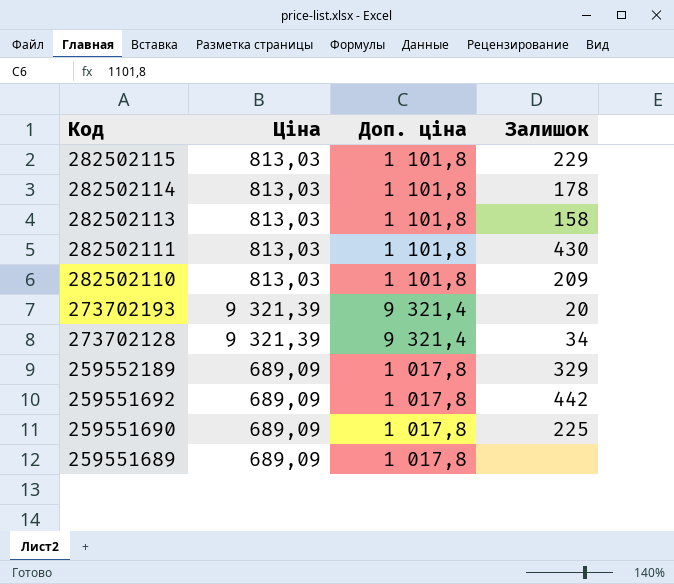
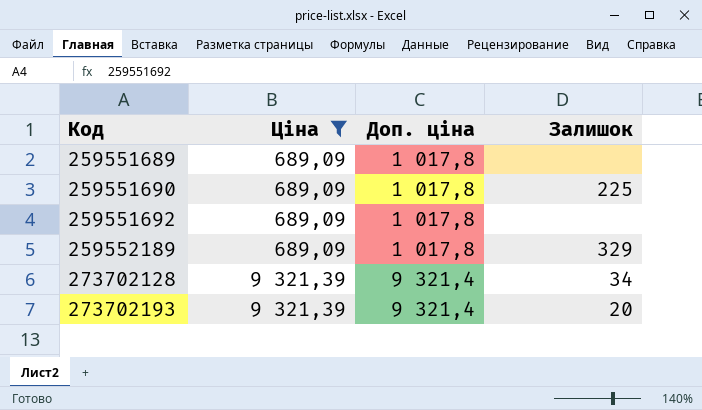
filter: none -> Ціна != 813,03
row order: Код descending -> Код ascending
259551692 | Залишок: 442 -> none

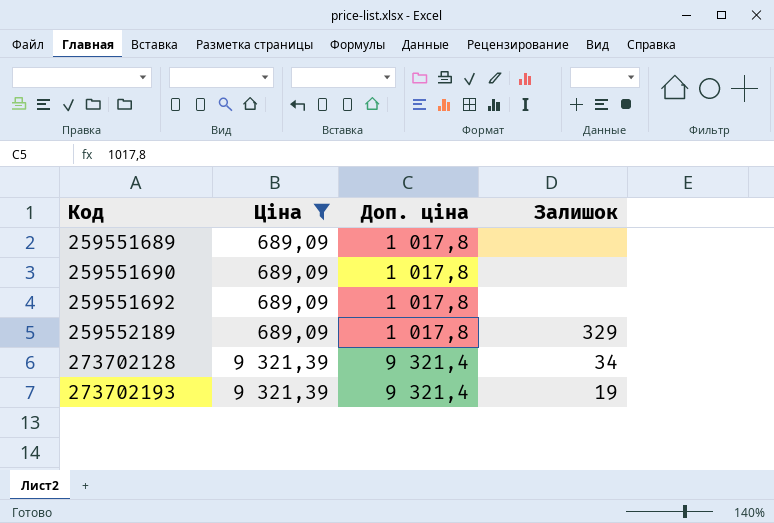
259551690 | Залишок: 225 -> none
273702193 | Залишок: 20 -> 19

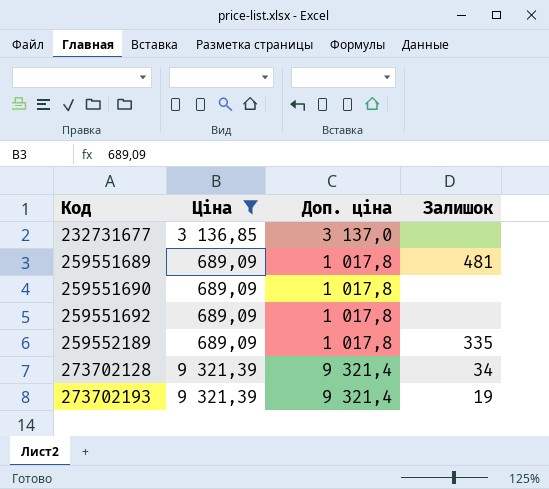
row 232731677: none -> 3 136,85 | 3 137,0 | none
259551689 | Залишок: none -> 481
259552189 | Залишок: 329 -> 335

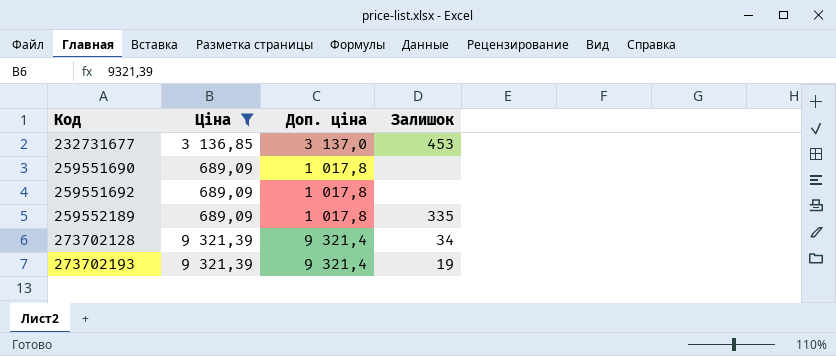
row 259551689: 689,09 | 1 017,8 | 481 -> none
232731677 | Залишок: none -> 453

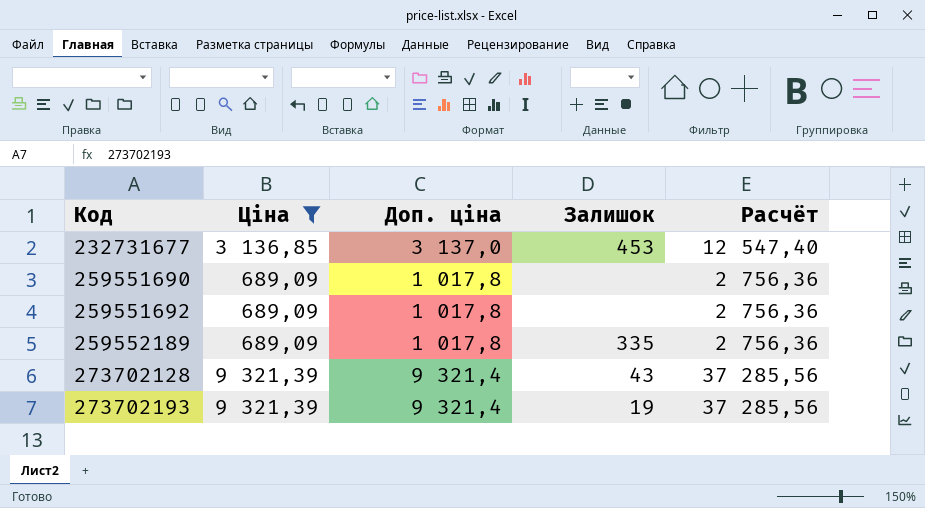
column Расчёт | formula: none -> [Ціна] * 4
273702128 | Залишок: 34 -> 43

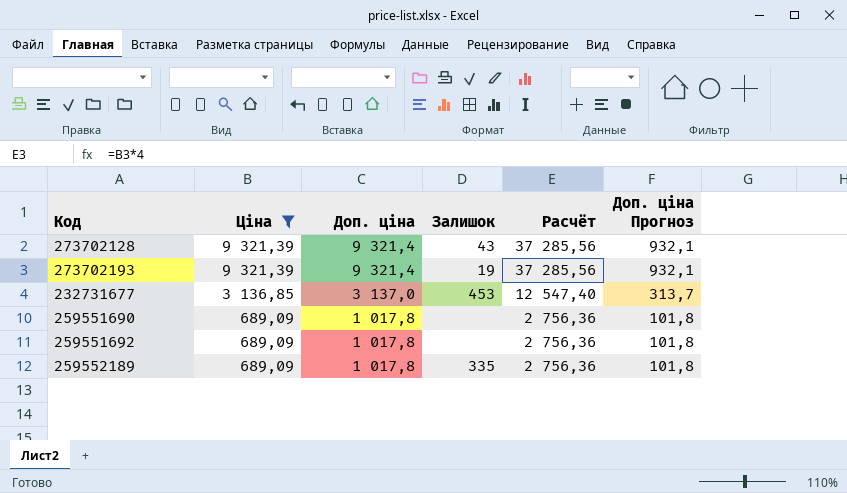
row order: Код ascending -> Ціна descending
column Доп. ціна Прогноз | formula: none -> [Доп. ціна] * 0,1

